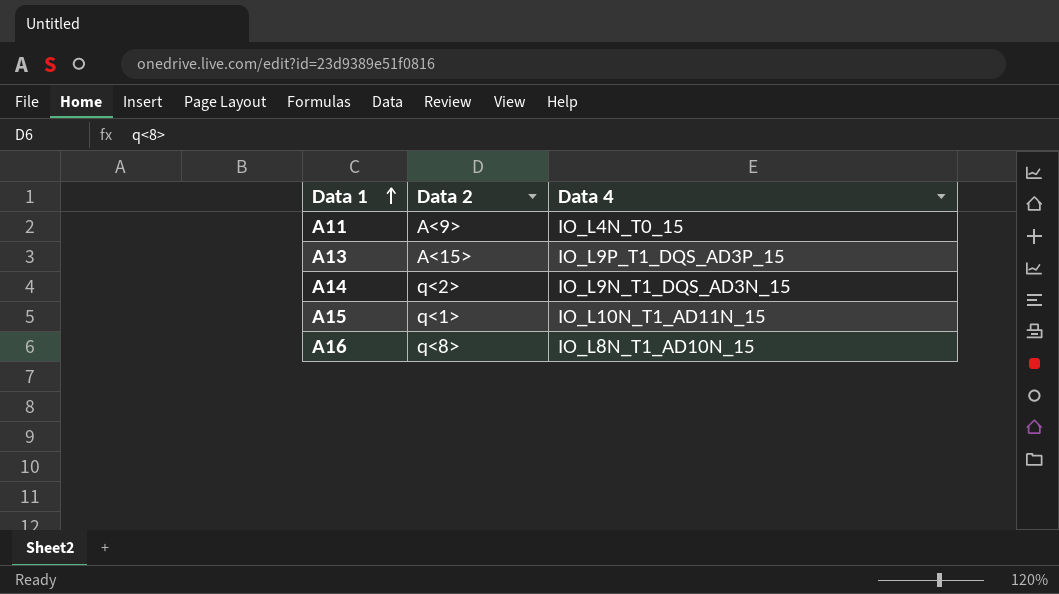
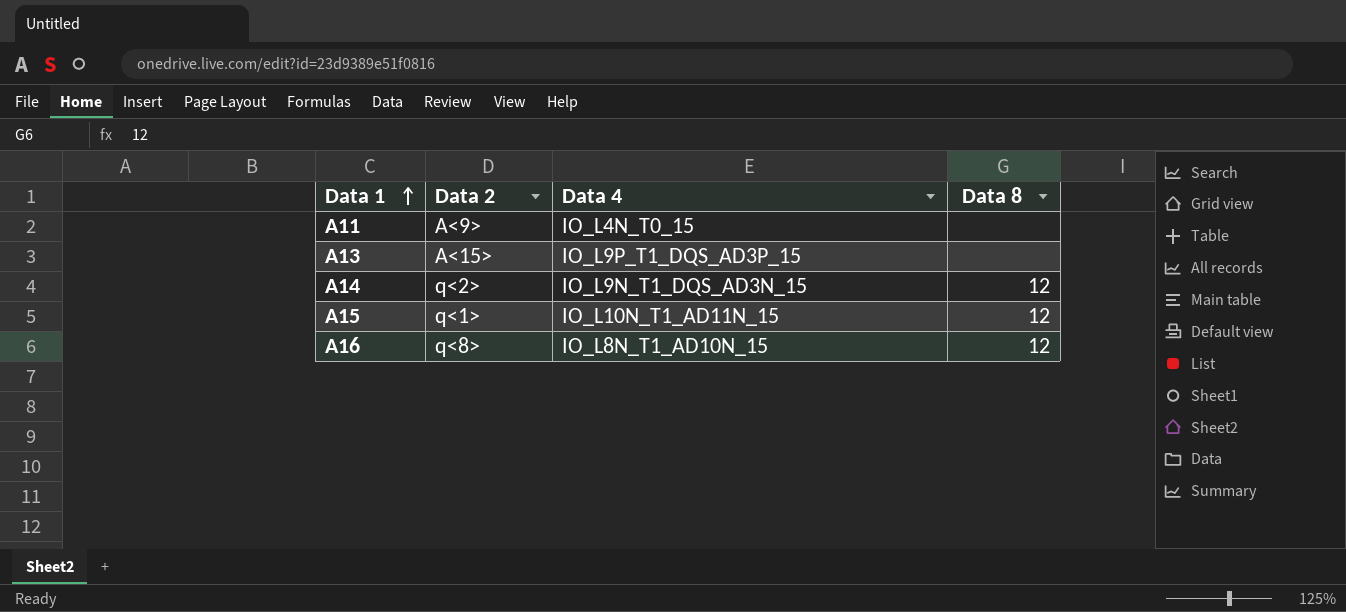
column Data 8 | position: none -> 4

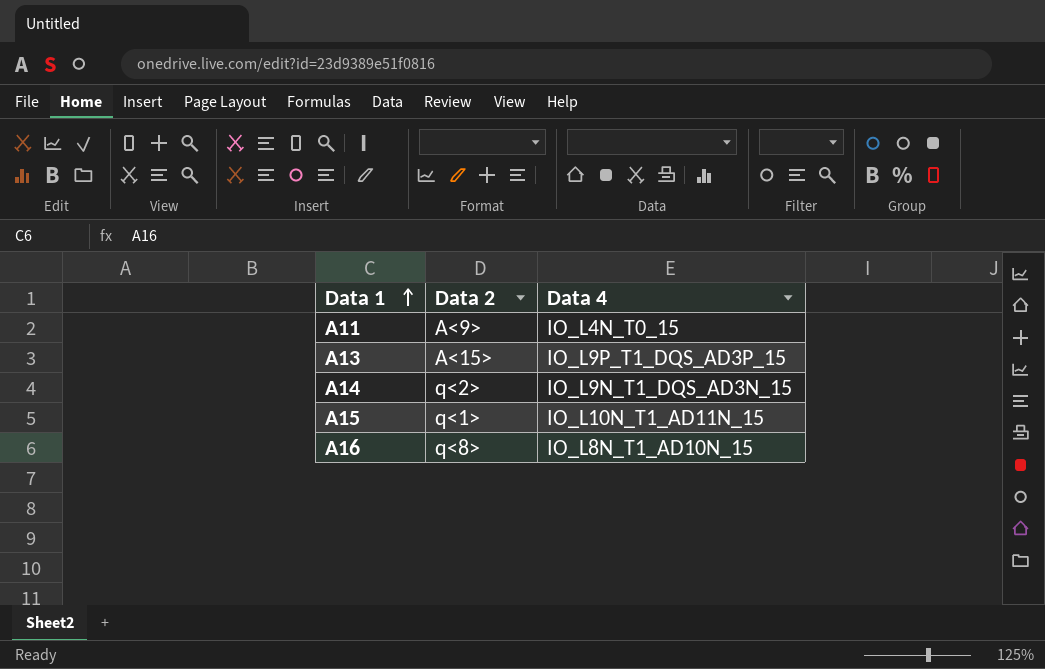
column Data 8 | position: 4 -> none

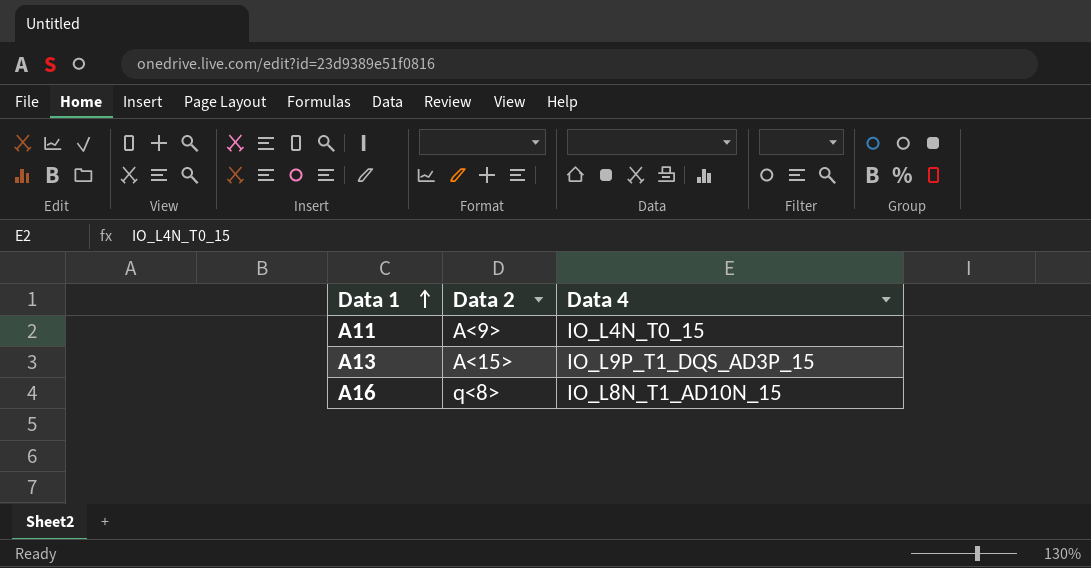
row A14: q<2> | IO_L9N_T1_DQS_AD3N_15 -> none
row A15: q<1> | IO_L10N_T1_AD11N_15 -> none

